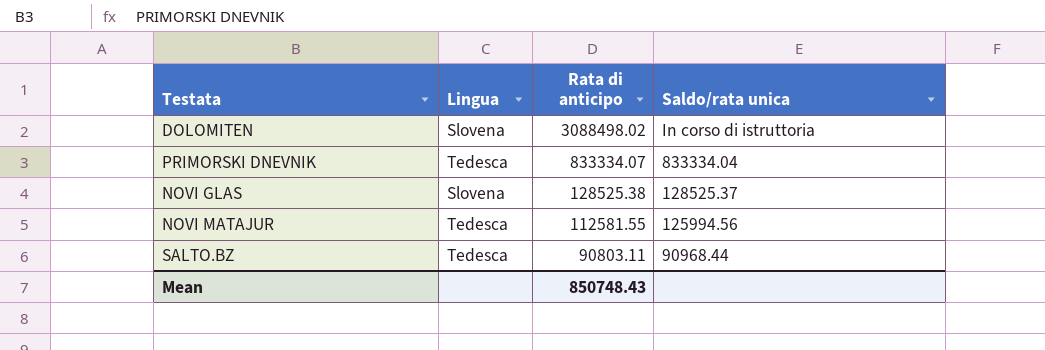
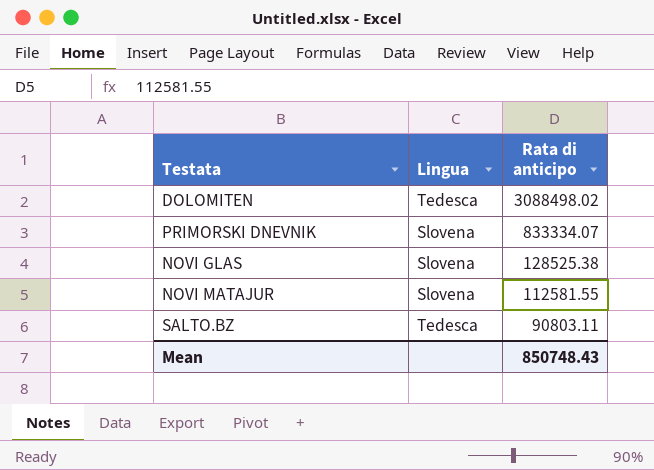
column Saldo/rata unica | position: 4 -> none
DOLOMITEN | Lingua: Slovena -> Tedesca
PRIMORSKI DNEVNIK | Lingua: Tedesca -> Slovena
NOVI MATAJUR | Lingua: Tedesca -> Slovena

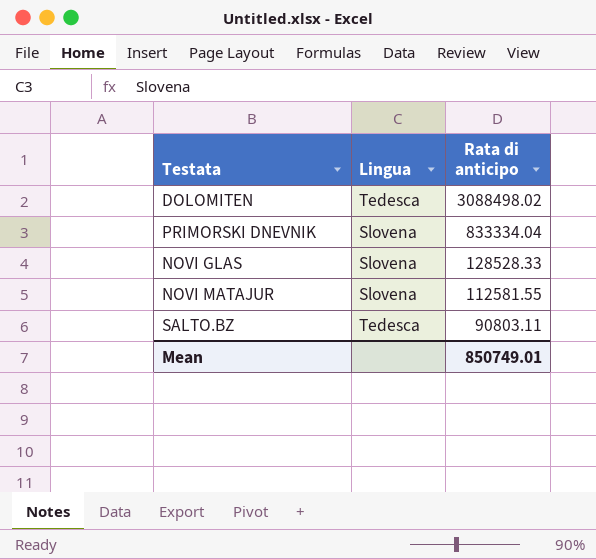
PRIMORSKI DNEVNIK | Rata di anticipo: 833334.07 -> 833334.04
NOVI GLAS | Rata di anticipo: 128525.38 -> 128528.33
Mean | Rata di anticipo: 850748.43 -> 850749.01

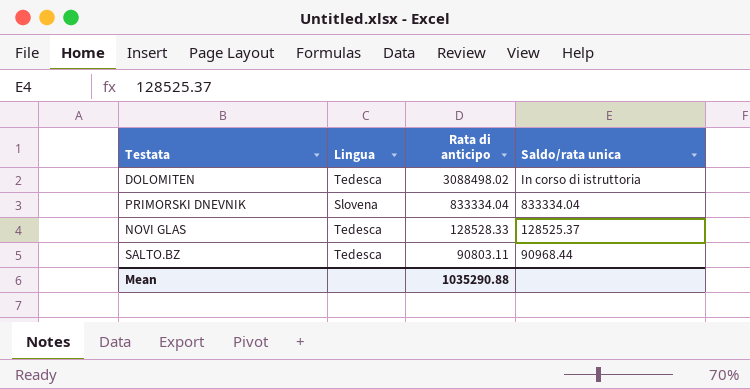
column Saldo/rata unica | position: none -> 4
row NOVI MATAJUR: Slovena | 112581.55 -> none
NOVI GLAS | Lingua: Slovena -> Tedesca
Mean | Rata di anticipo: 850749.01 -> 1035290.88

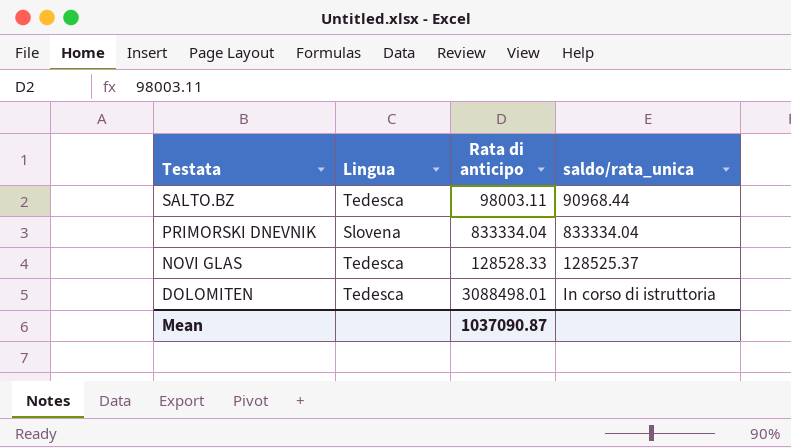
row order: Rata di anticipo descending -> Testata descending
column name: Saldo/rata unica -> saldo/rata_unica
SALTO.BZ | Rata di anticipo: 90803.11 -> 98003.11
DOLOMITEN | Rata di anticipo: 3088498.02 -> 3088498.01
Mean | Rata di anticipo: 1035290.88 -> 1037090.87

